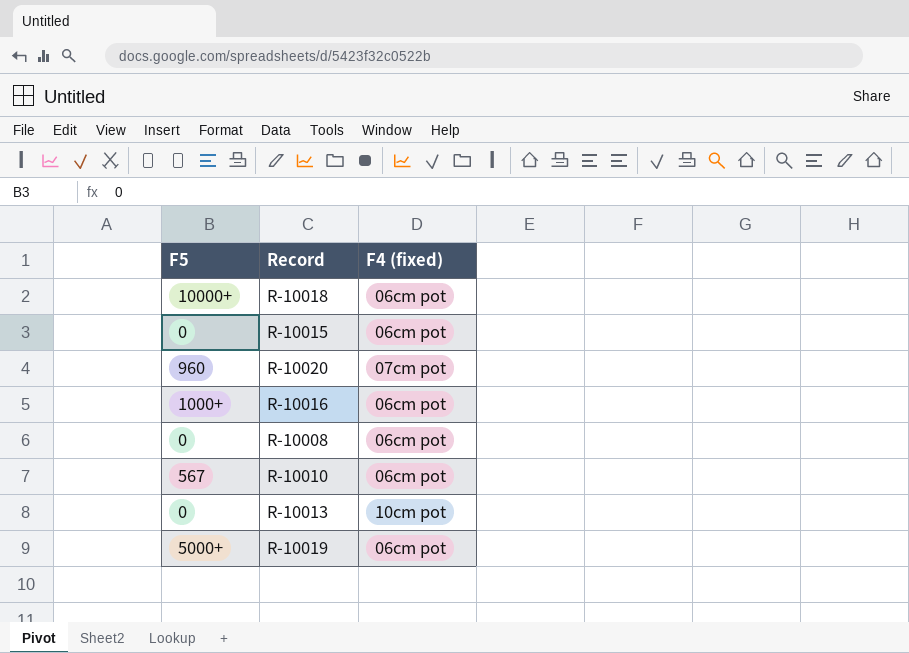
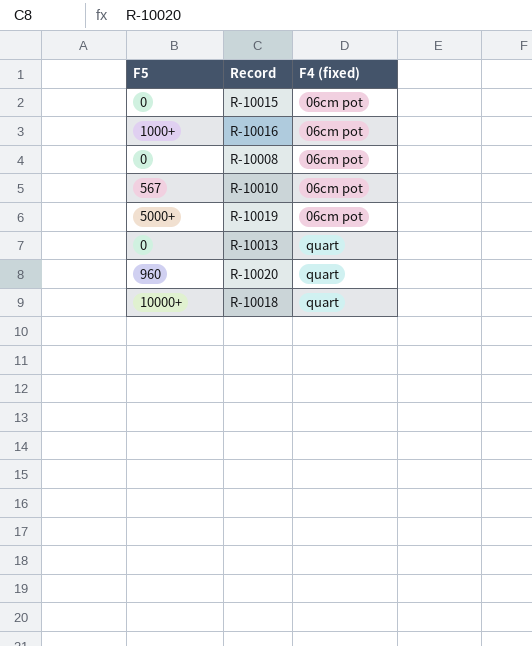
row order: none -> F4 (fixed) ascending
R-10013 | F4 (fixed): 10cm pot -> quart
R-10020 | F4 (fixed): 07cm pot -> quart
R-10018 | F4 (fixed): 06cm pot -> quart

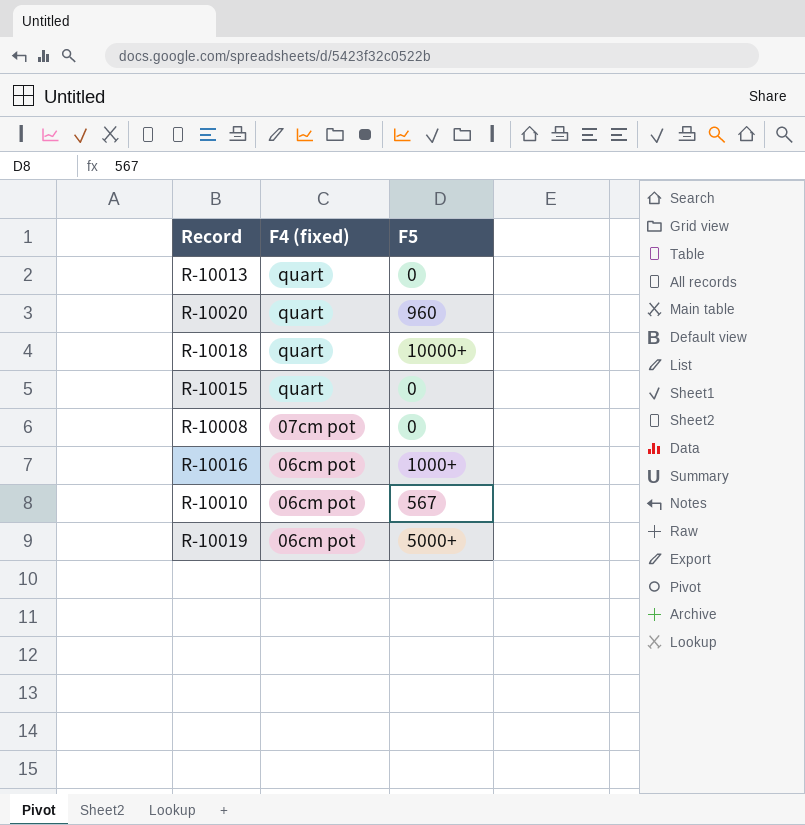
row order: F4 (fixed) ascending -> F4 (fixed) descending
column F5 | position: 1 -> 3
R-10015 | F4 (fixed): 06cm pot -> quart
R-10008 | F4 (fixed): 06cm pot -> 07cm pot

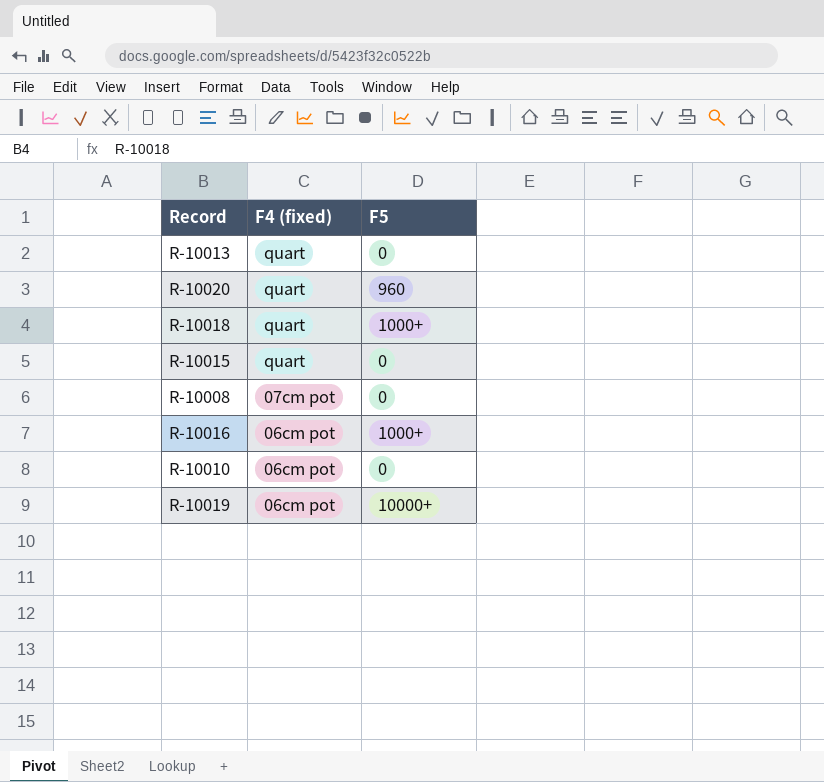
R-10018 | F5: 10000+ -> 1000+
R-10010 | F5: 567 -> 0
R-10019 | F5: 5000+ -> 10000+

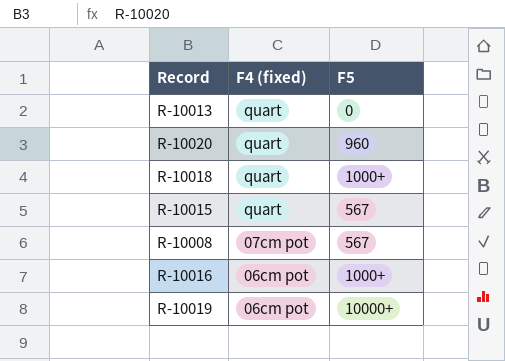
row R-10010: 06cm pot | 0 -> none
R-10015 | F5: 0 -> 567
R-10008 | F5: 0 -> 567

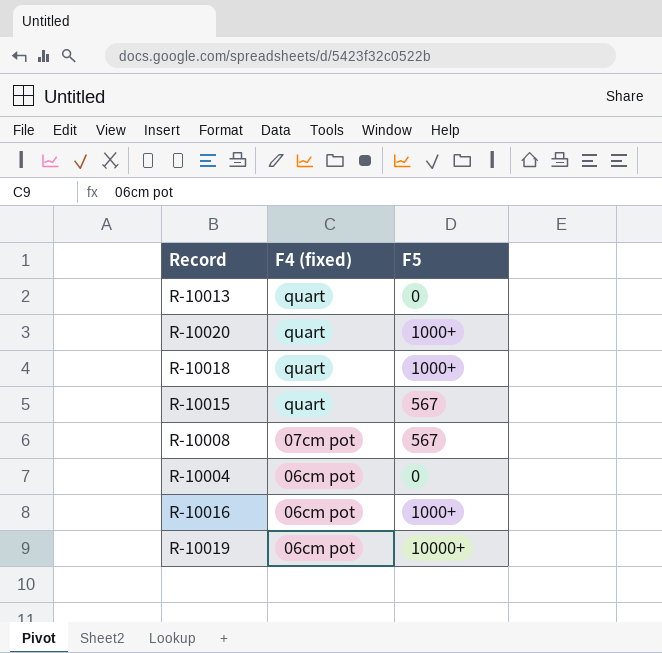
R-10020 | F5: 960 -> 1000+
row R-10004: none -> 06cm pot | 0

